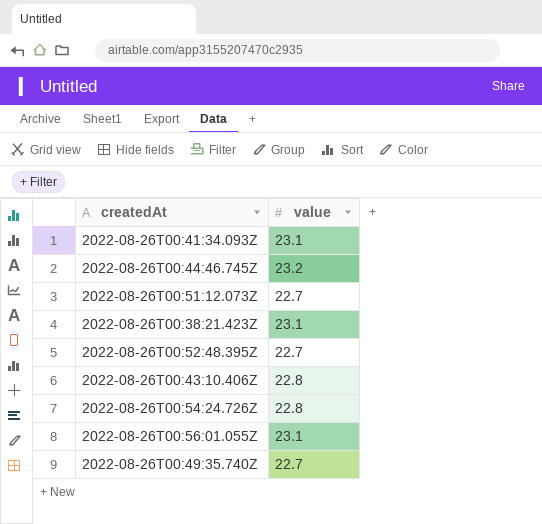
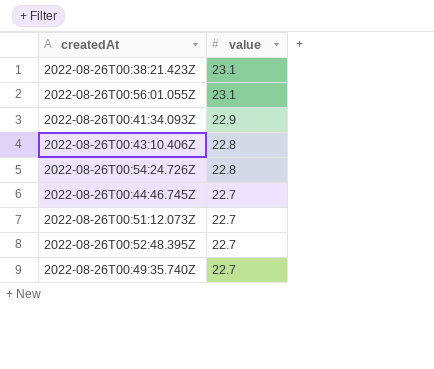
row order: none -> value descending
2022-08-26T00:41:34.093Z | value: 23.1 -> 22.9
2022-08-26T00:44:46.745Z | value: 23.2 -> 22.7

